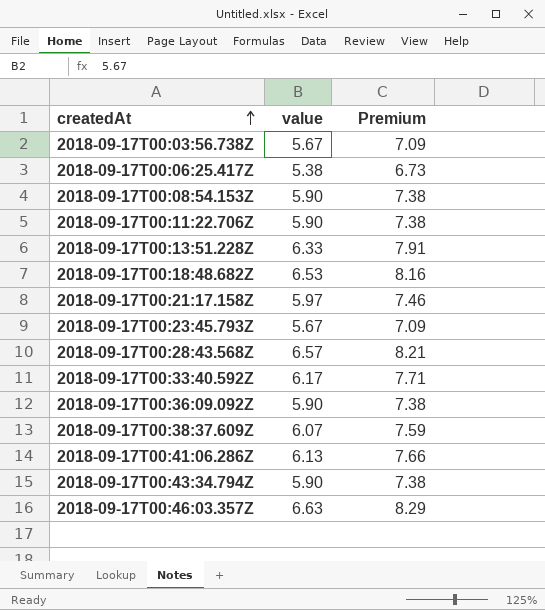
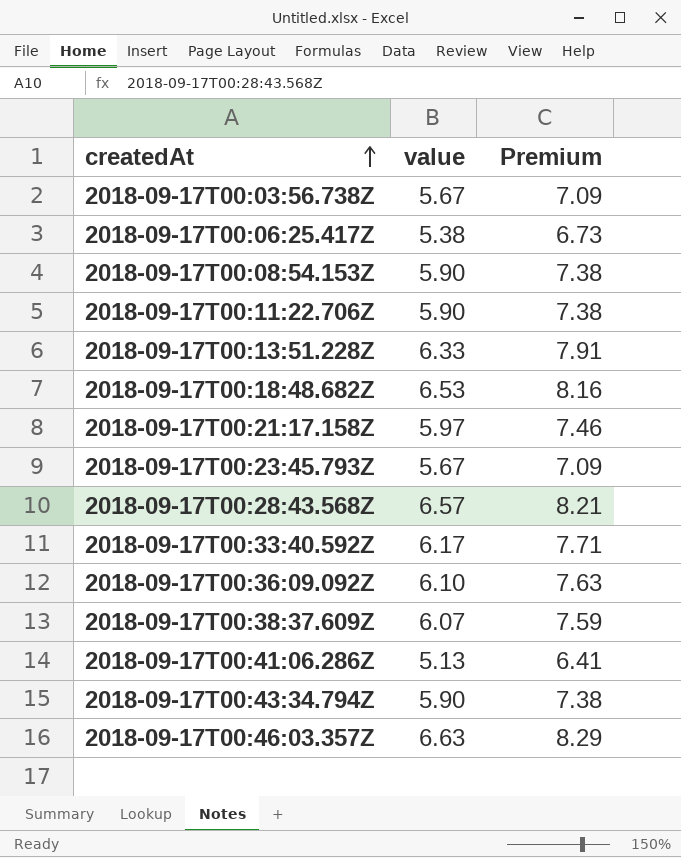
2018-09-17T00:36:09.092Z | value: 5.90 -> 6.10
2018-09-17T00:36:09.092Z | Premium: 7.38 -> 7.63
2018-09-17T00:41:06.286Z | value: 6.13 -> 5.13
2018-09-17T00:41:06.286Z | Premium: 7.66 -> 6.41

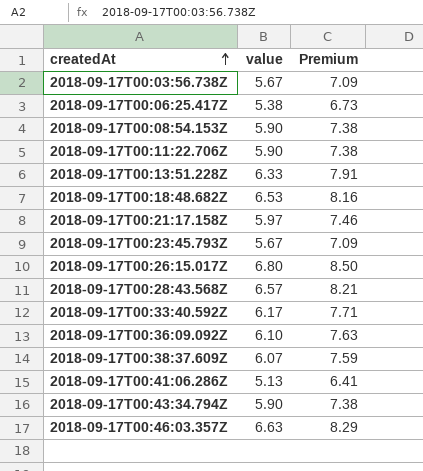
row 2018-09-17T00:26:15.017Z: none -> 6.80 | 8.50

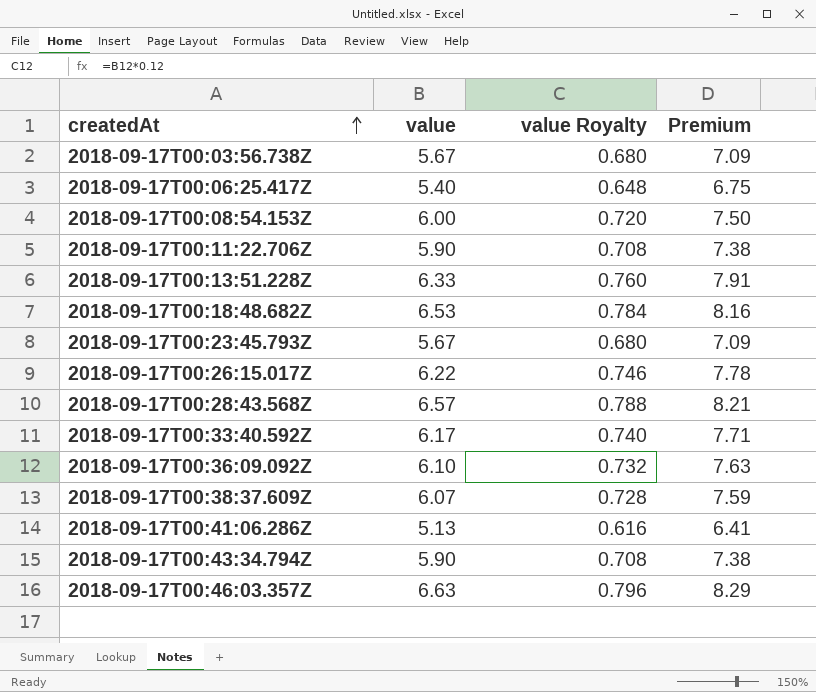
column value Royalty | formula: none -> [value] * 0.12
row 2018-09-17T00:21:17.158Z: 5.97 | 7.46 -> none
2018-09-17T00:06:25.417Z | value: 5.38 -> 5.40
2018-09-17T00:06:25.417Z | Premium: 6.73 -> 6.75
2018-09-17T00:08:54.153Z | value: 5.90 -> 6.00
2018-09-17T00:08:54.153Z | Premium: 7.38 -> 7.50
2018-09-17T00:26:15.017Z | value: 6.80 -> 6.22
2018-09-17T00:26:15.017Z | Premium: 8.50 -> 7.78

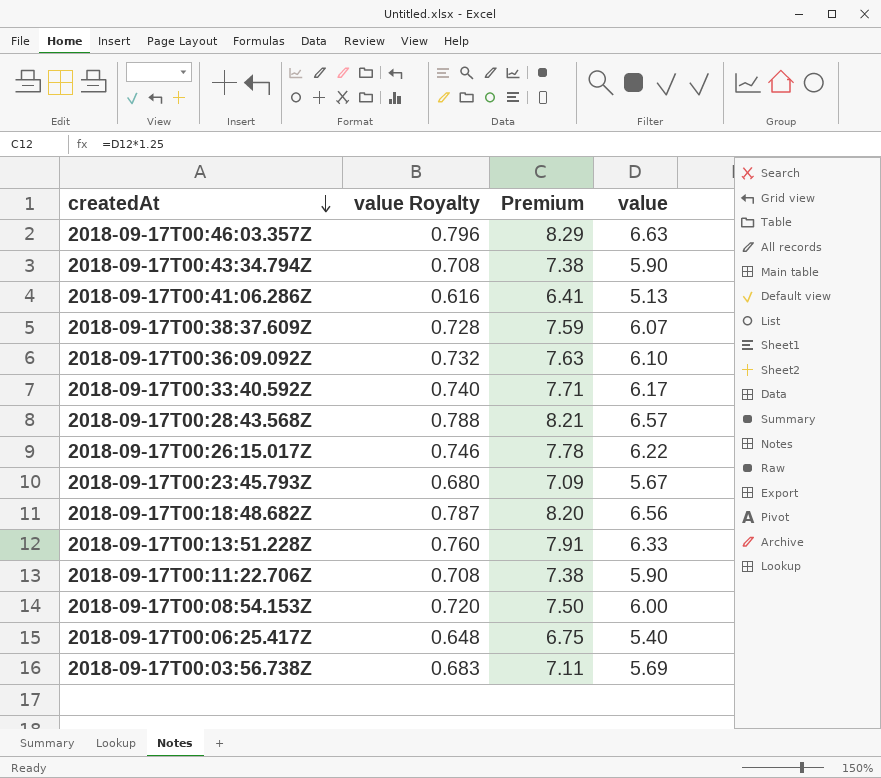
row order: createdAt ascending -> createdAt descending
column value | position: 2 -> 4
2018-09-17T00:18:48.682Z | value Royalty: 0.784 -> 0.787
2018-09-17T00:18:48.682Z | Premium: 8.16 -> 8.20
2018-09-17T00:18:48.682Z | value: 6.53 -> 6.56
2018-09-17T00:03:56.738Z | value Royalty: 0.680 -> 0.683
2018-09-17T00:03:56.738Z | Premium: 7.09 -> 7.11
2018-09-17T00:03:56.738Z | value: 5.67 -> 5.69

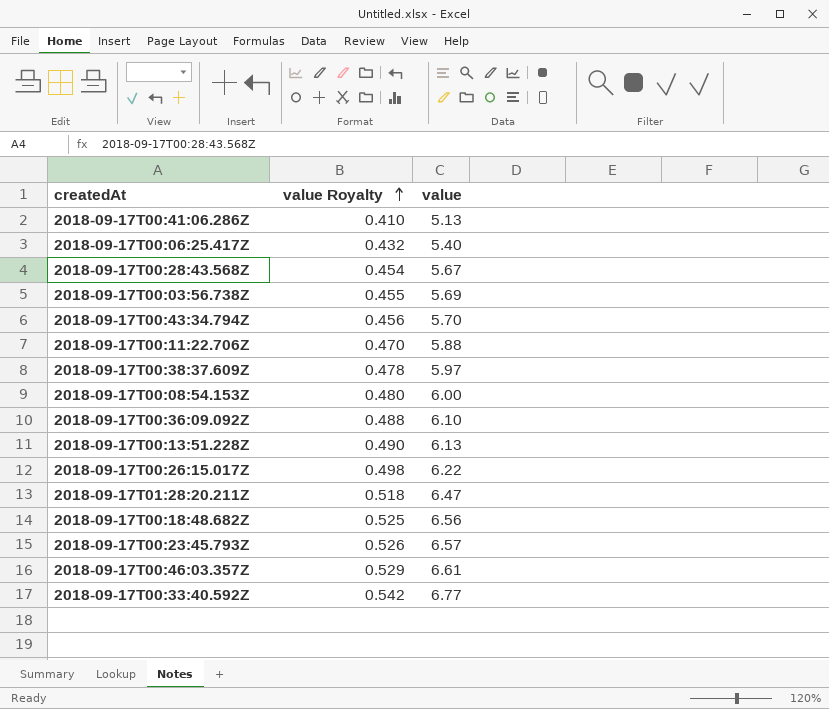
row order: createdAt descending -> value Royalty ascending
column Premium | formula: [value] * 1.25 -> none
column value Royalty | formula: [value] * 0.12 -> [value] * 0.08
2018-09-17T00:28:43.568Z | value: 6.57 -> 5.67
2018-09-17T00:43:34.794Z | value: 5.90 -> 5.70
2018-09-17T00:11:22.706Z | value: 5.90 -> 5.88
2018-09-17T00:38:37.609Z | value: 6.07 -> 5.97
2018-09-17T00:13:51.228Z | value: 6.33 -> 6.13
row 2018-09-17T01:28:20.211Z: none -> 0.518 | 6.47
2018-09-17T00:23:45.793Z | value: 5.67 -> 6.57
2018-09-17T00:46:03.357Z | value: 6.63 -> 6.61
2018-09-17T00:33:40.592Z | value: 6.17 -> 6.77

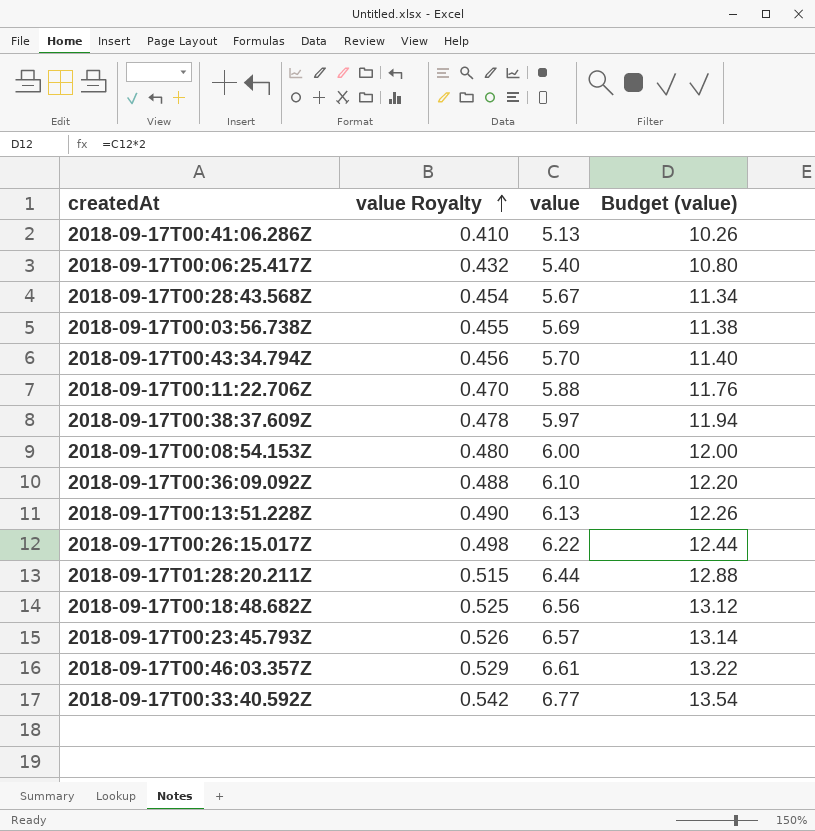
column Budget (value) | formula: none -> [value] * 2
2018-09-17T01:28:20.211Z | value Royalty: 0.518 -> 0.515
2018-09-17T01:28:20.211Z | value: 6.47 -> 6.44

